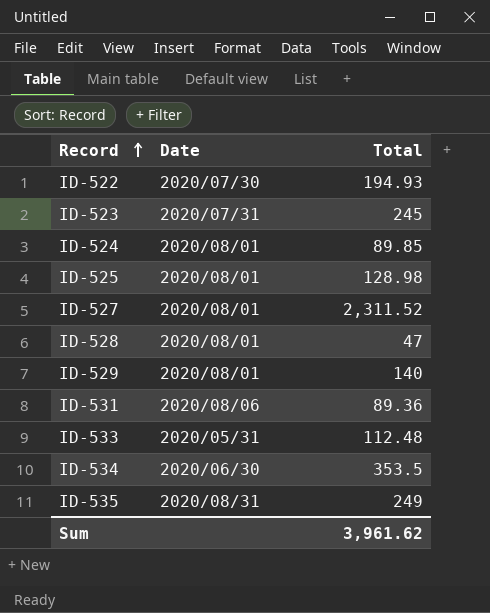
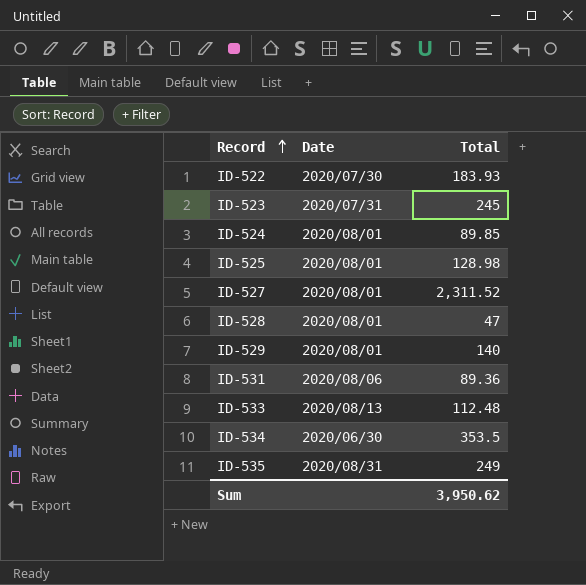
ID-522 | Total: 194.93 -> 183.93
ID-533 | Date: 2020/05/31 -> 2020/08/13
Sum | Total: 3,961.62 -> 3,950.62

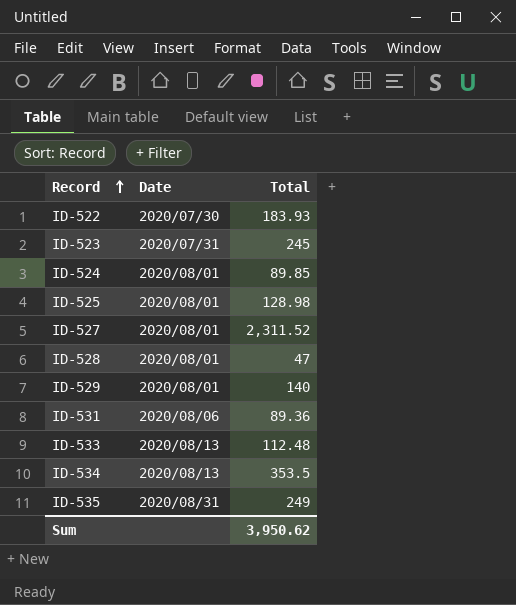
ID-534 | Date: 2020/06/30 -> 2020/08/13

